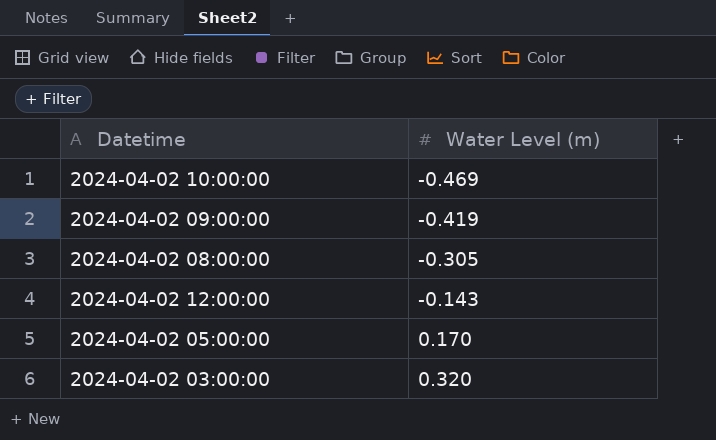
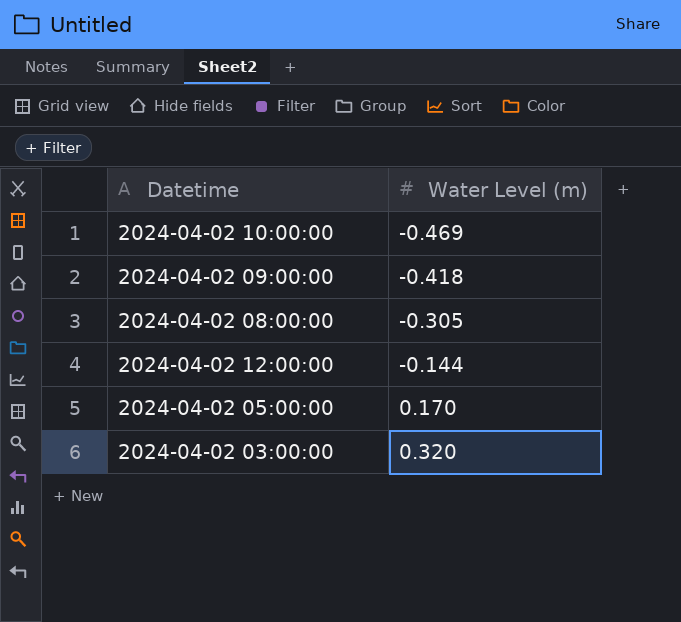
2024-04-02 09:00:00 | Water Level (m): -0.419 -> -0.418
2024-04-02 12:00:00 | Water Level (m): -0.143 -> -0.144

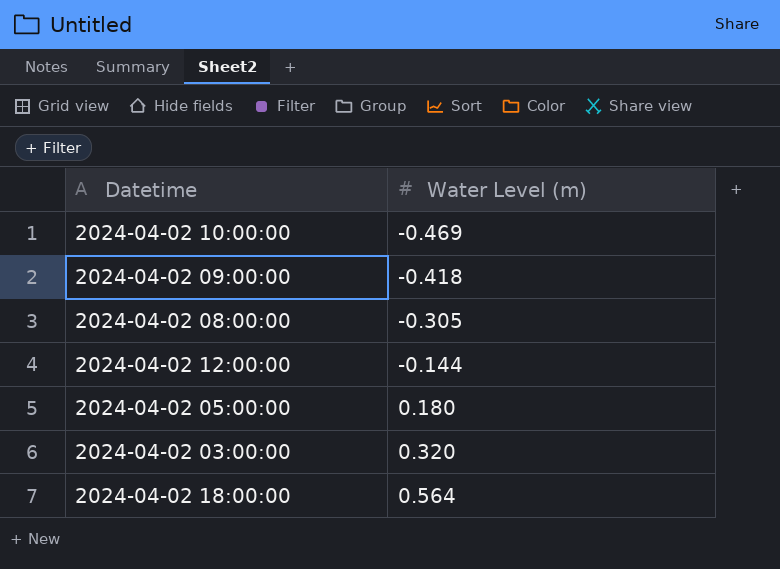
2024-04-02 05:00:00 | Water Level (m): 0.170 -> 0.180
row 2024-04-02 18:00:00: none -> 0.564

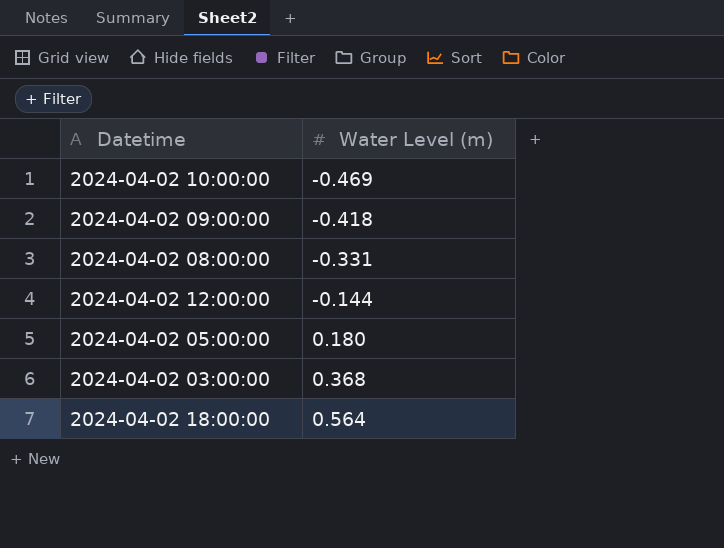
2024-04-02 08:00:00 | Water Level (m): -0.305 -> -0.331
2024-04-02 03:00:00 | Water Level (m): 0.320 -> 0.368

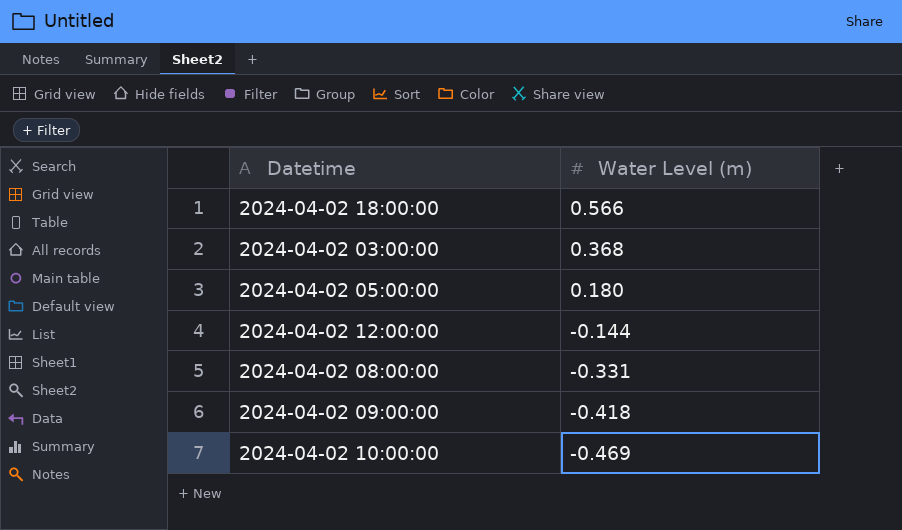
row order: Water Level (m) ascending -> Water Level (m) descending
2024-04-02 18:00:00 | Water Level (m): 0.564 -> 0.566

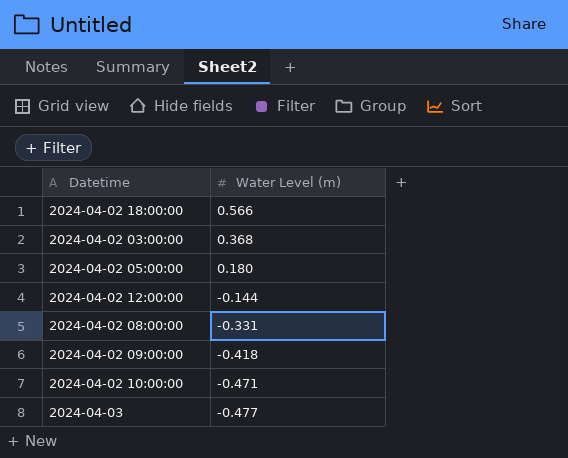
2024-04-02 10:00:00 | Water Level (m): -0.469 -> -0.471
row 2024-04-03: none -> -0.477

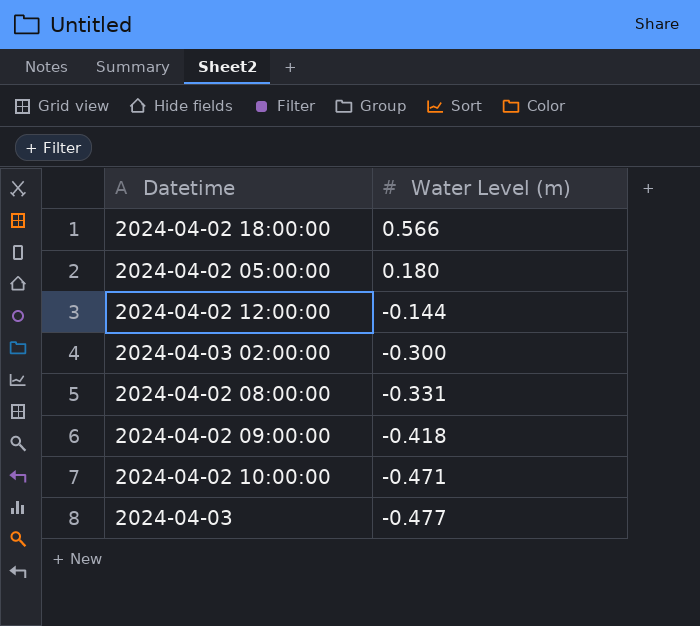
row 2024-04-02 03:00:00: 0.368 -> none
row 2024-04-03 02:00:00: none -> -0.300

